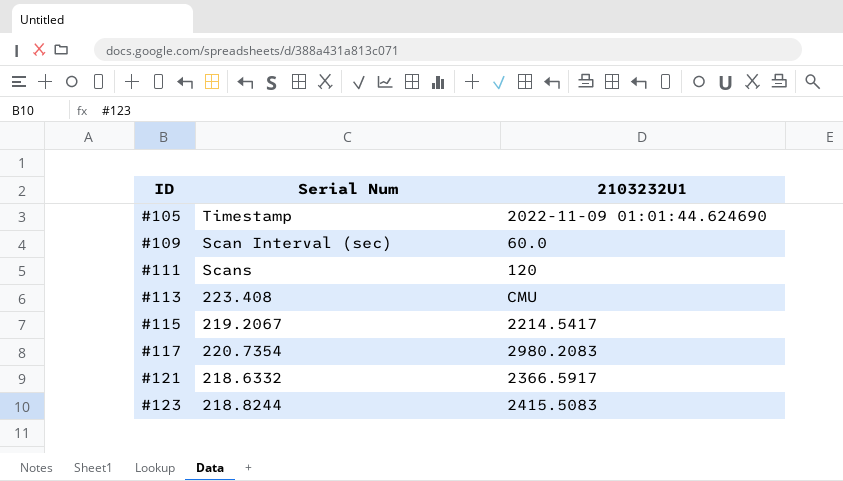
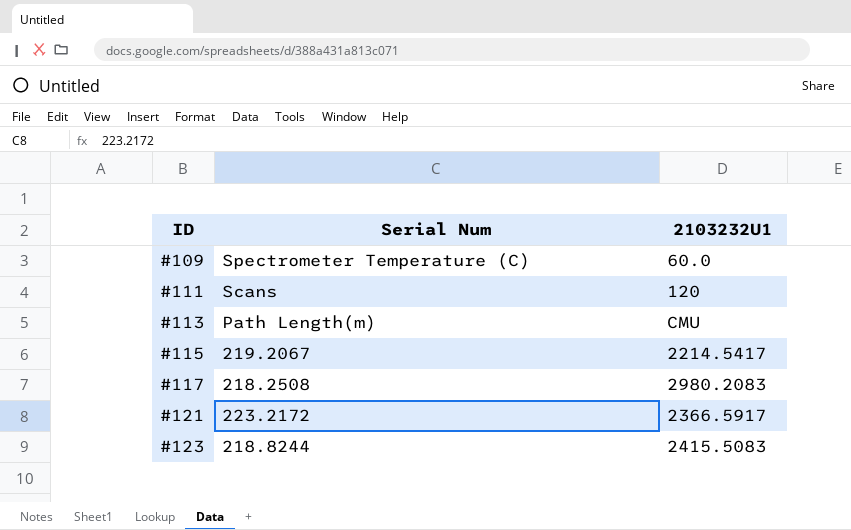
row #105: Timestamp | 2022-11-09 01:01:44.624690 -> none
#109 | Serial Num: Scan Interval (sec) -> Spectrometer Temperature (C)
#113 | Serial Num: 223.408 -> Path Length(m)
#117 | Serial Num: 220.7354 -> 218.2508
#121 | Serial Num: 218.6332 -> 223.2172

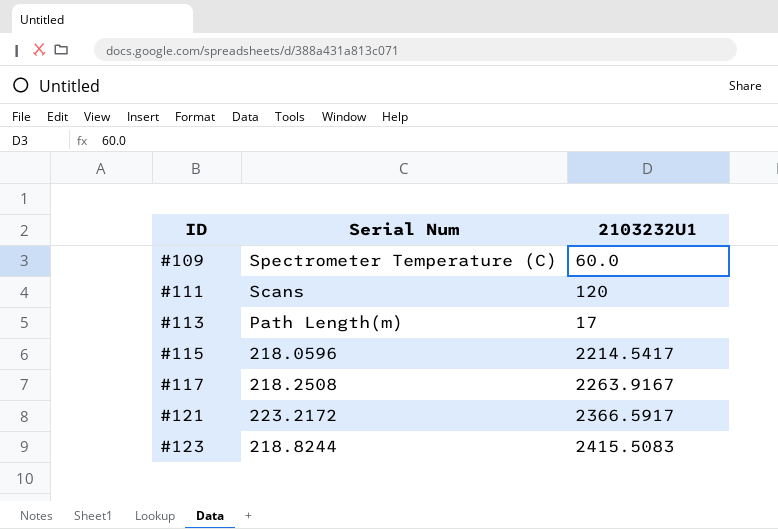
#113 | 2103232U1: CMU -> 17
#115 | Serial Num: 219.2067 -> 218.0596
#117 | 2103232U1: 2980.2083 -> 2263.9167

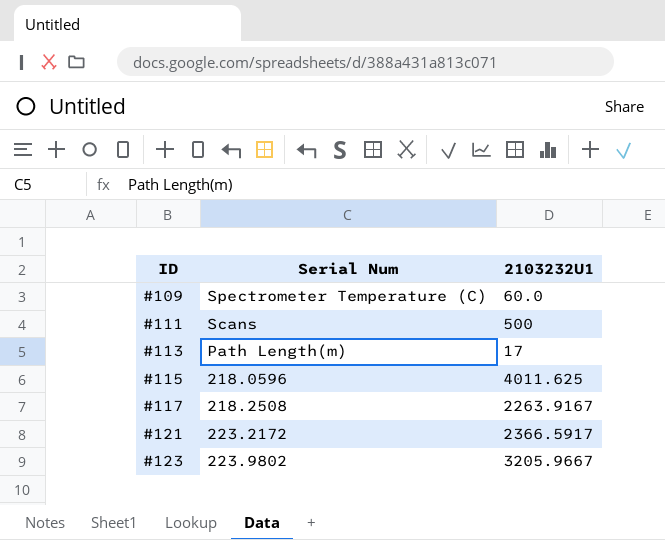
#111 | 2103232U1: 120 -> 500
#115 | 2103232U1: 2214.5417 -> 4011.625
#123 | Serial Num: 218.8244 -> 223.9802
#123 | 2103232U1: 2415.5083 -> 3205.9667

